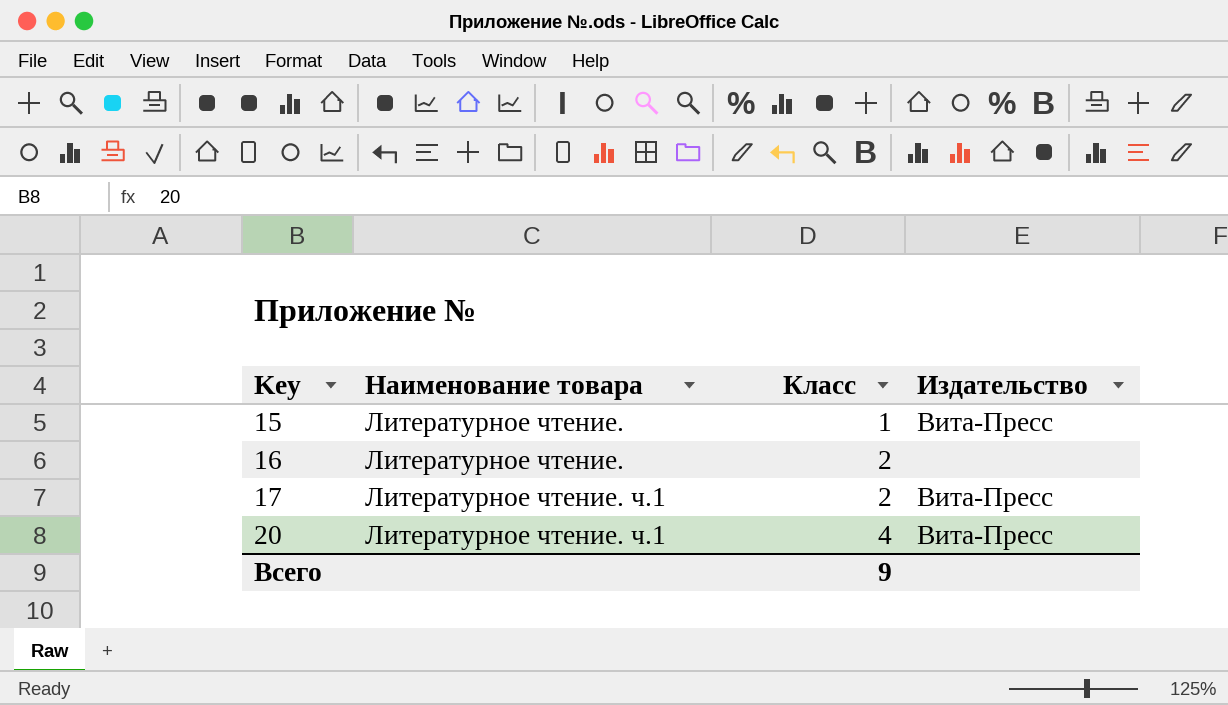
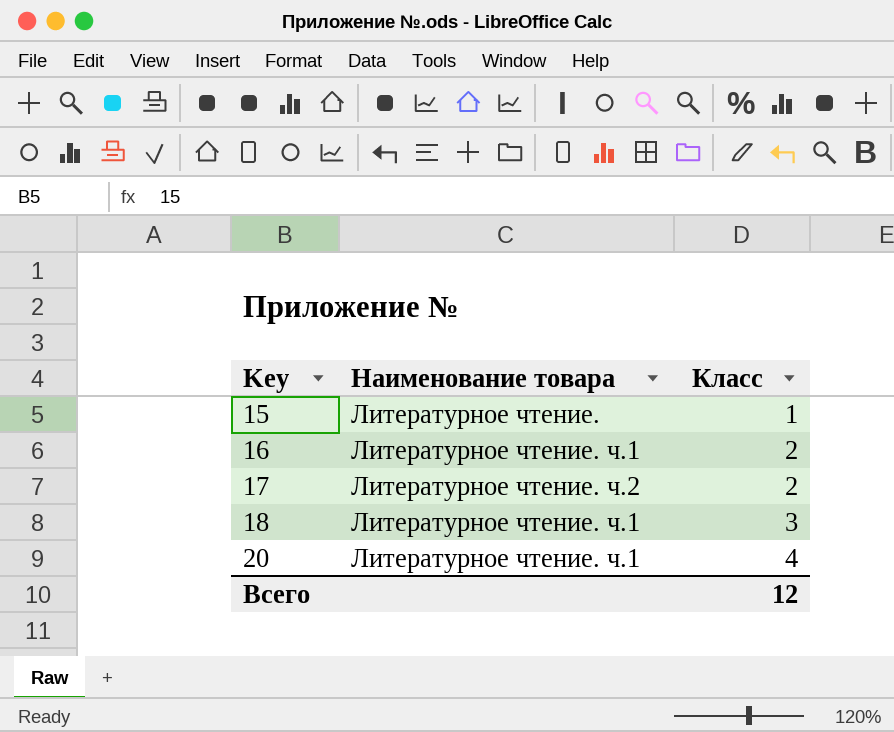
column Издательство | position: 4 -> none
16 | Наименование товара: Литературное чтение. -> Литературное чтение. ч.1
17 | Наименование товара: Литературное чтение. ч.1 -> Литературное чтение. ч.2
row 18: none -> Литературное чтение. ч.1 | 3
Всего | Класс: 9 -> 12

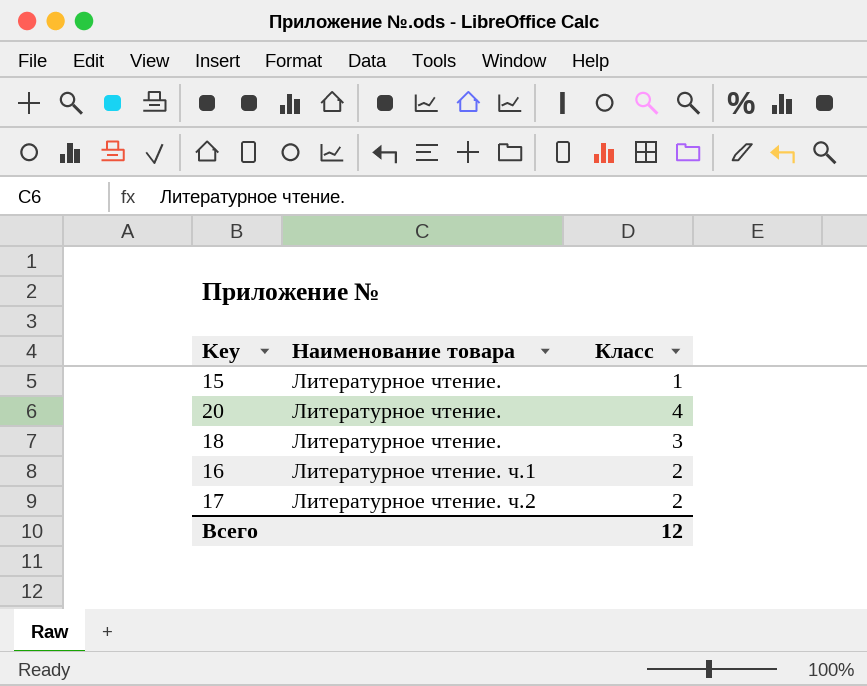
row order: Key ascending -> Наименование товара ascending
20 | Наименование товара: Литературное чтение. ч.1 -> Литературное чтение.
18 | Наименование товара: Литературное чтение. ч.1 -> Литературное чтение.

